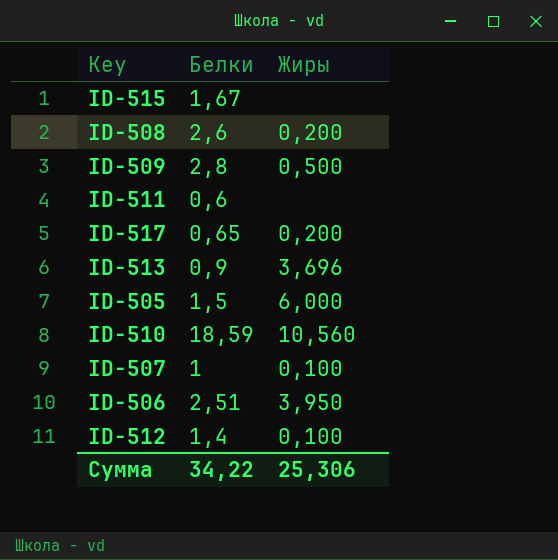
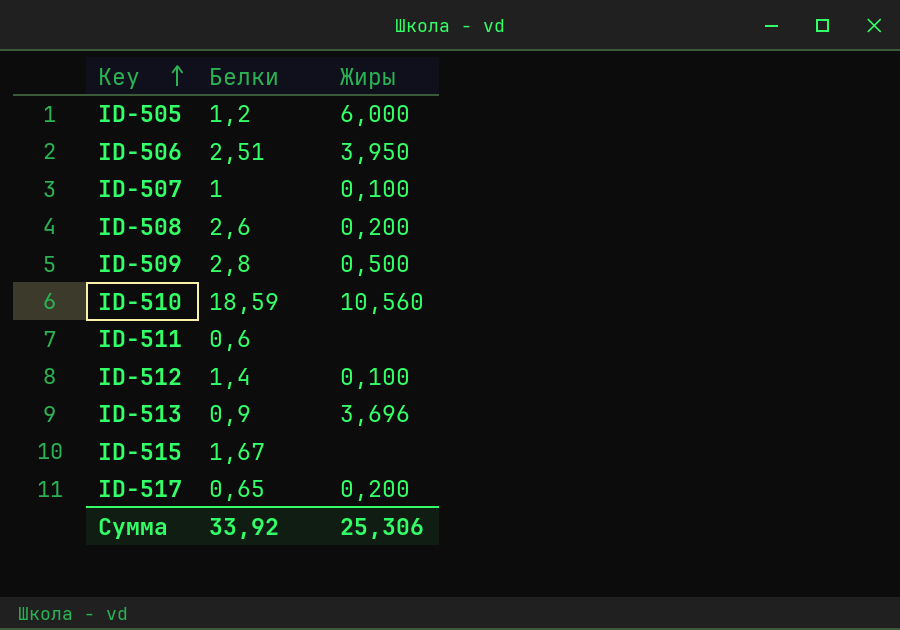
row order: none -> Key ascending
ID-505 | Белки: 1,5 -> 1,2
Сумма | Белки: 34,22 -> 33,92

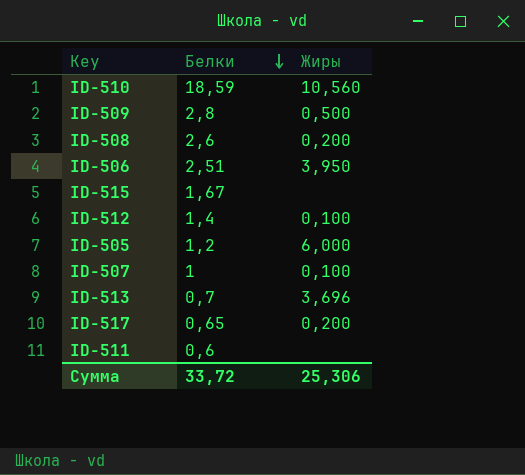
row order: Key ascending -> Белки descending
ID-513 | Белки: 0,9 -> 0,7
Сумма | Белки: 33,92 -> 33,72

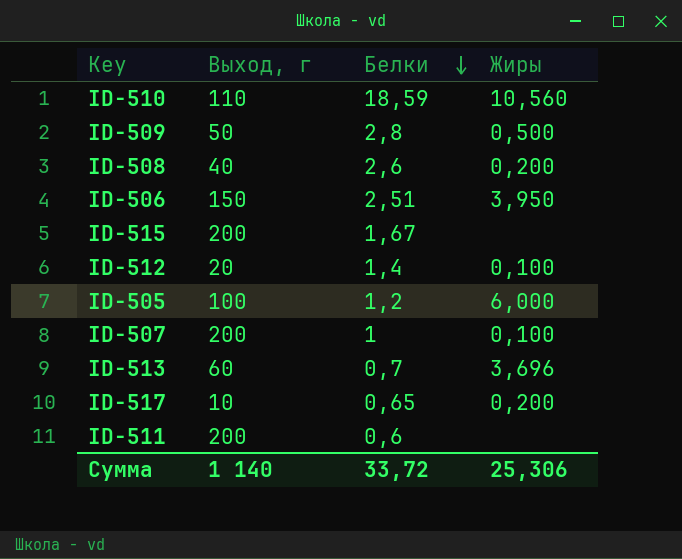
column Выход, г | position: none -> 2

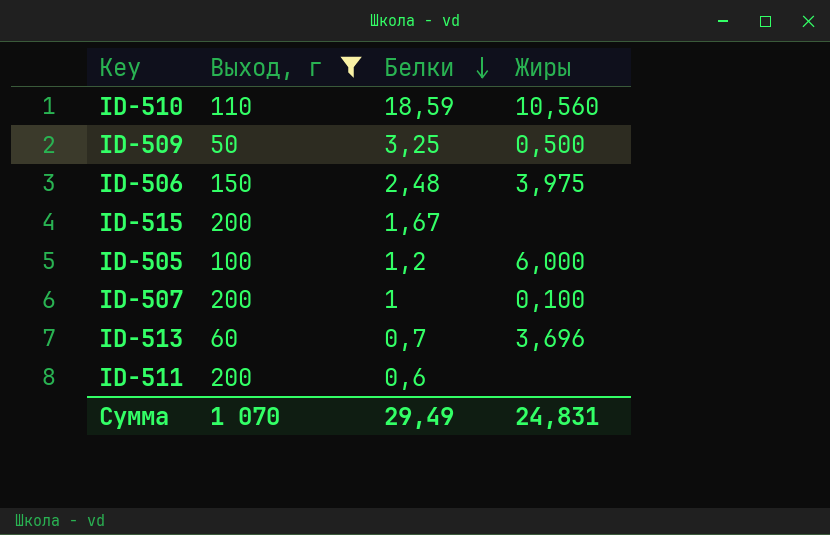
filter: none -> Выход, г >= 50
ID-509 | Белки: 2,8 -> 3,25
ID-506 | Белки: 2,51 -> 2,48
ID-506 | Жиры: 3,950 -> 3,975
Сумма | Выход, г: 1 140 -> 1 070
Сумма | Белки: 33,72 -> 29,49
Сумма | Жиры: 25,306 -> 24,831

